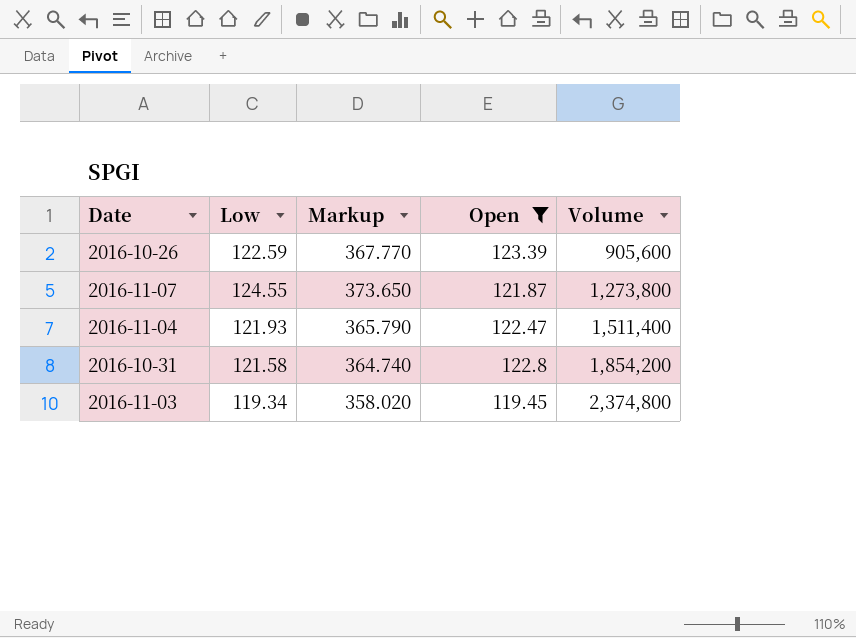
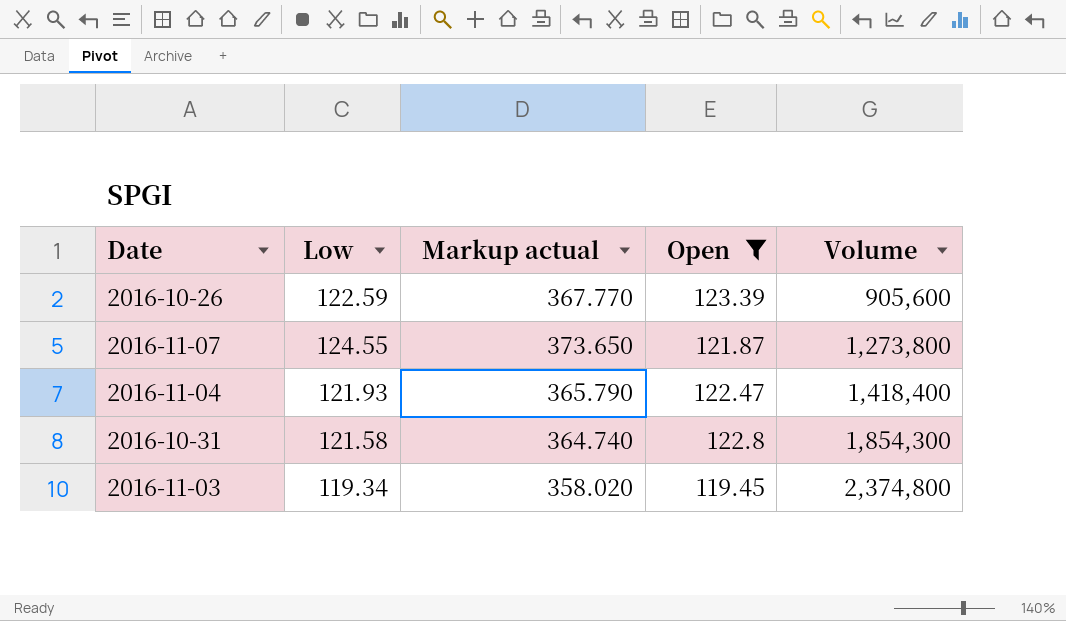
column name: Markup -> Markup actual
2016-11-04 | Volume: 1,511,400 -> 1,418,400
2016-10-31 | Volume: 1,854,200 -> 1,854,300

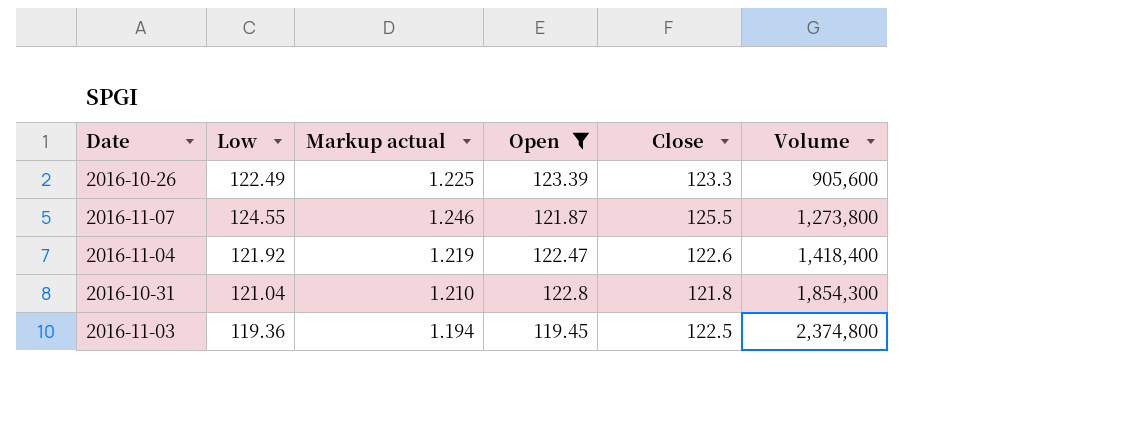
column Markup actual | formula: [Low] * 3 -> [Low] * 0.01
column Close | position: none -> 5
2016-10-26 | Low: 122.59 -> 122.49
2016-11-04 | Low: 121.93 -> 121.92
2016-10-31 | Low: 121.58 -> 121.04
2016-11-03 | Low: 119.34 -> 119.36

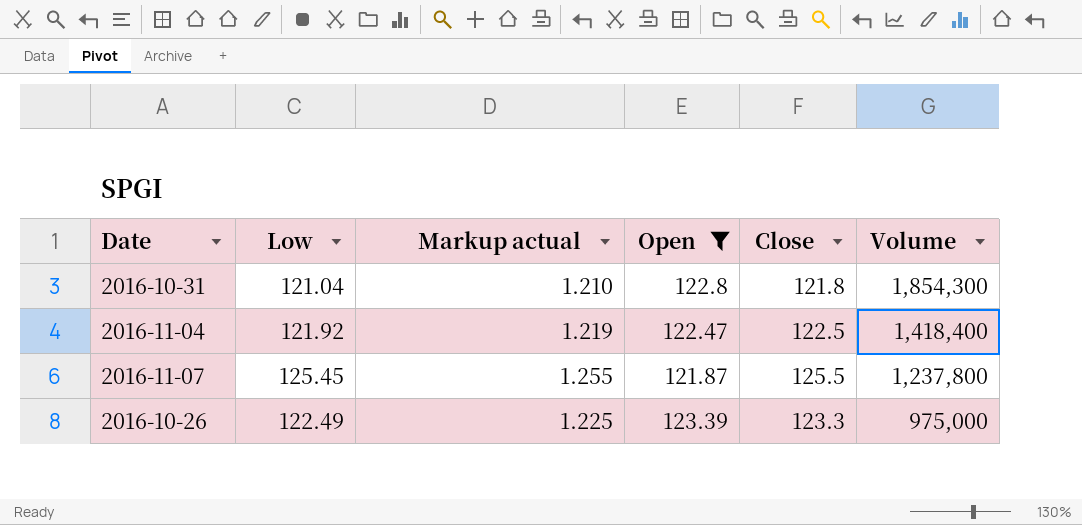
row order: Volume ascending -> Volume descending
row 2016-11-03: 119.36 | 1.194 | 119.45 | 122.5 | 2,374,800 -> none
2016-11-04 | Close: 122.6 -> 122.5
2016-11-07 | Low: 124.55 -> 125.45
2016-11-07 | Markup actual: 1.246 -> 1.255
2016-11-07 | Volume: 1,273,800 -> 1,237,800
2016-10-26 | Volume: 905,600 -> 975,000

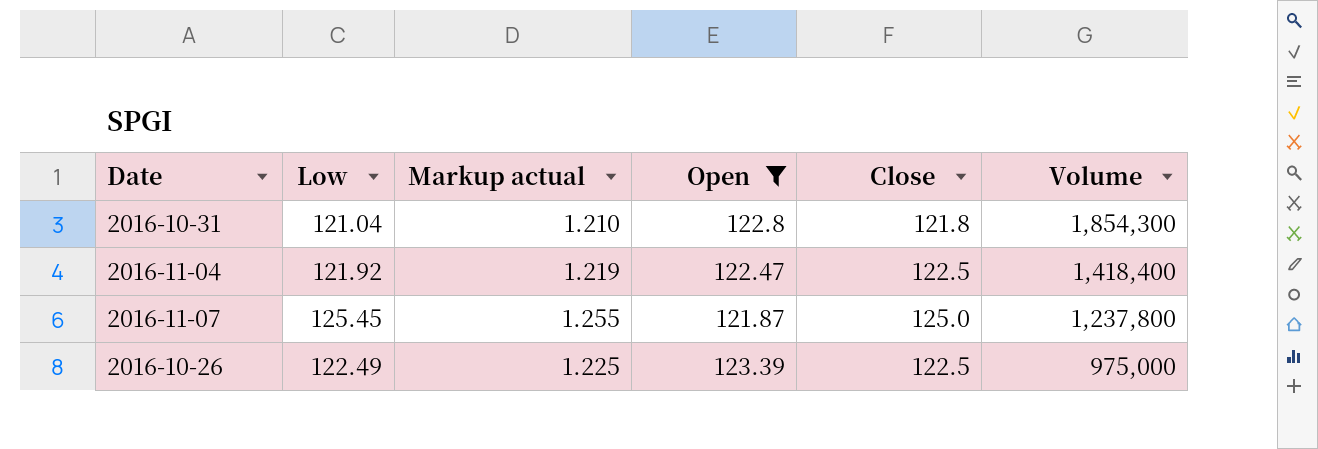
2016-11-07 | Close: 125.5 -> 125.0
2016-10-26 | Close: 123.3 -> 122.5

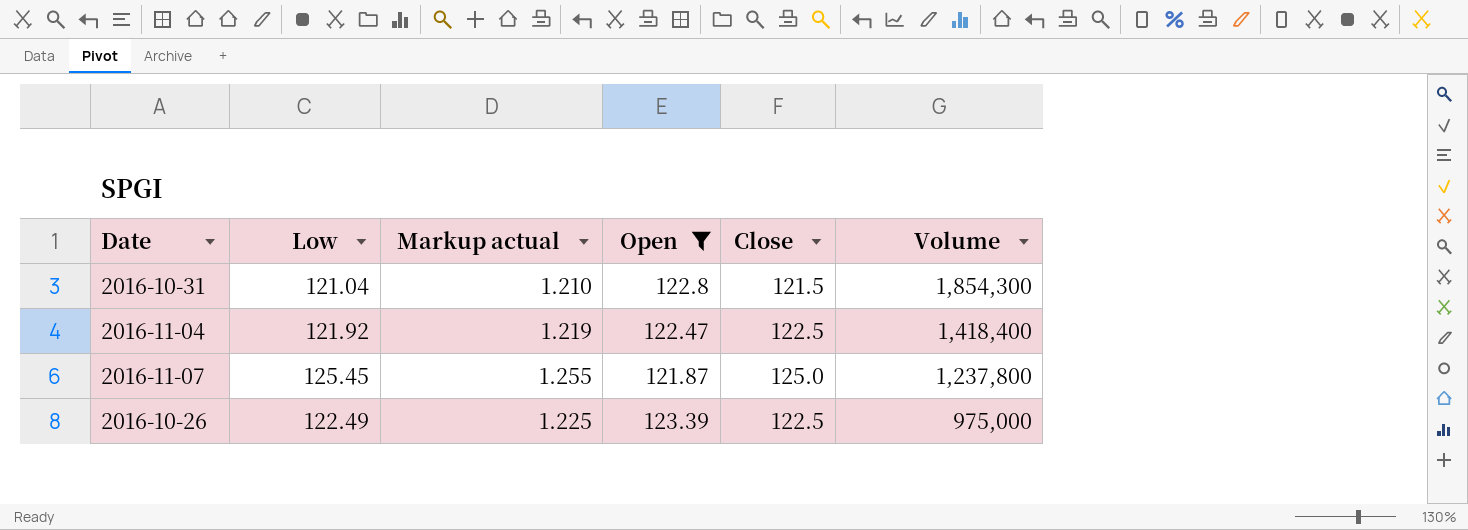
2016-10-31 | Close: 121.8 -> 121.5

